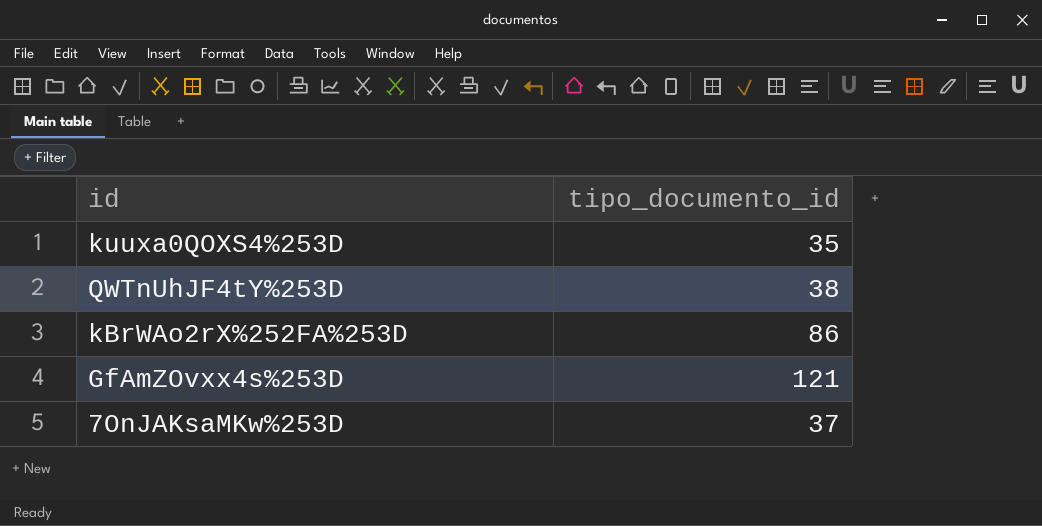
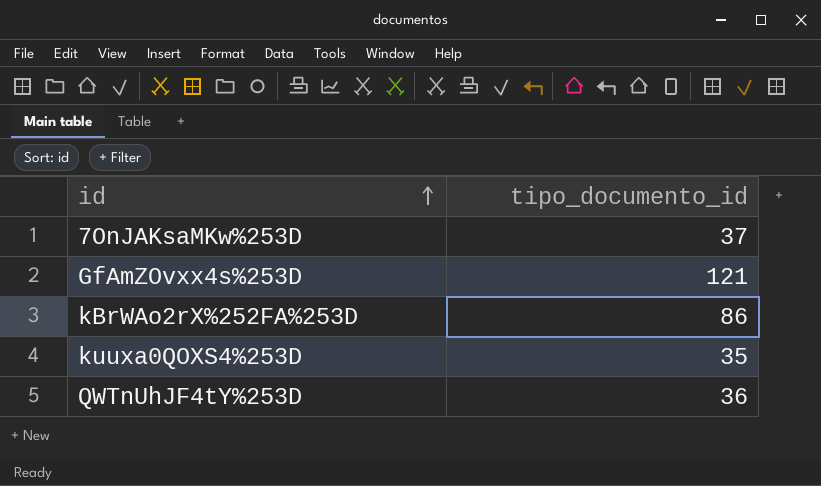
row order: none -> id ascending
QWTnUhJF4tY%253D | tipo_documento_id: 38 -> 36

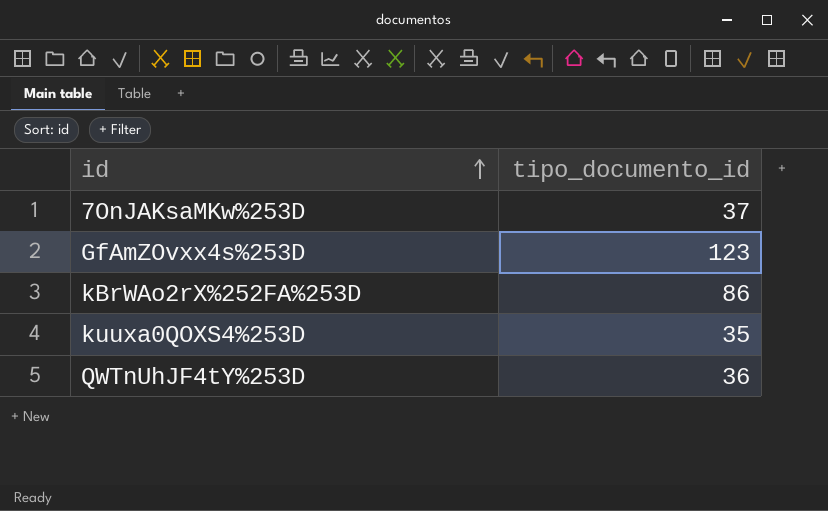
GfAmZOvxx4s%253D | tipo_documento_id: 121 -> 123

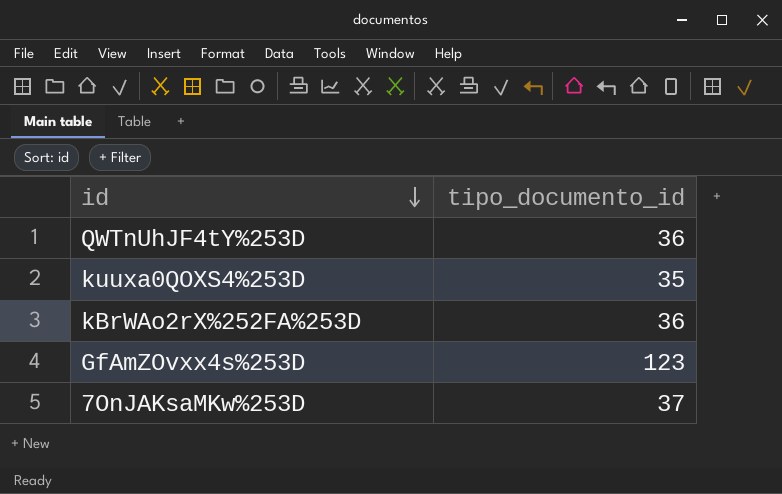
row order: id ascending -> id descending
kBrWAo2rX%252FA%253D | tipo_documento_id: 86 -> 36

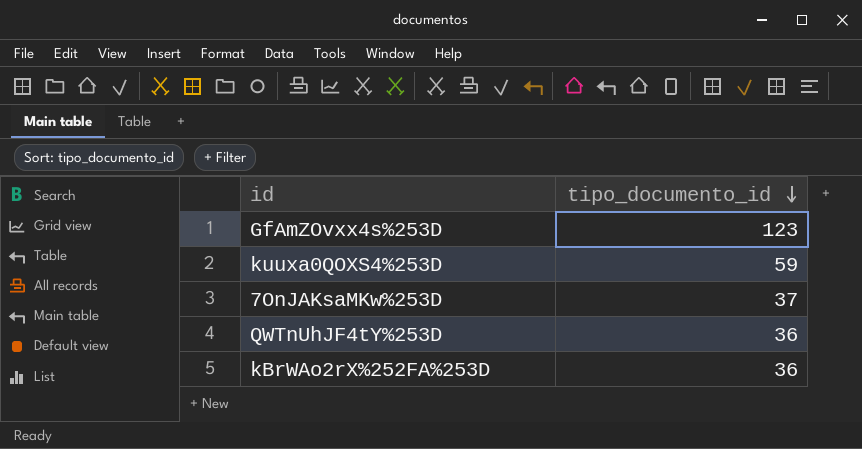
row order: id descending -> tipo_documento_id descending
kuuxa0QOXS4%253D | tipo_documento_id: 35 -> 59

